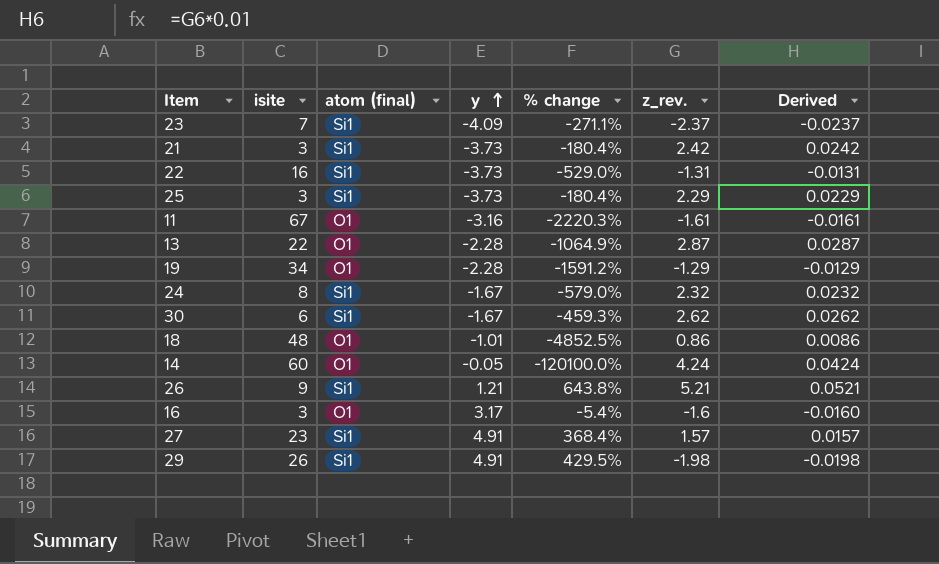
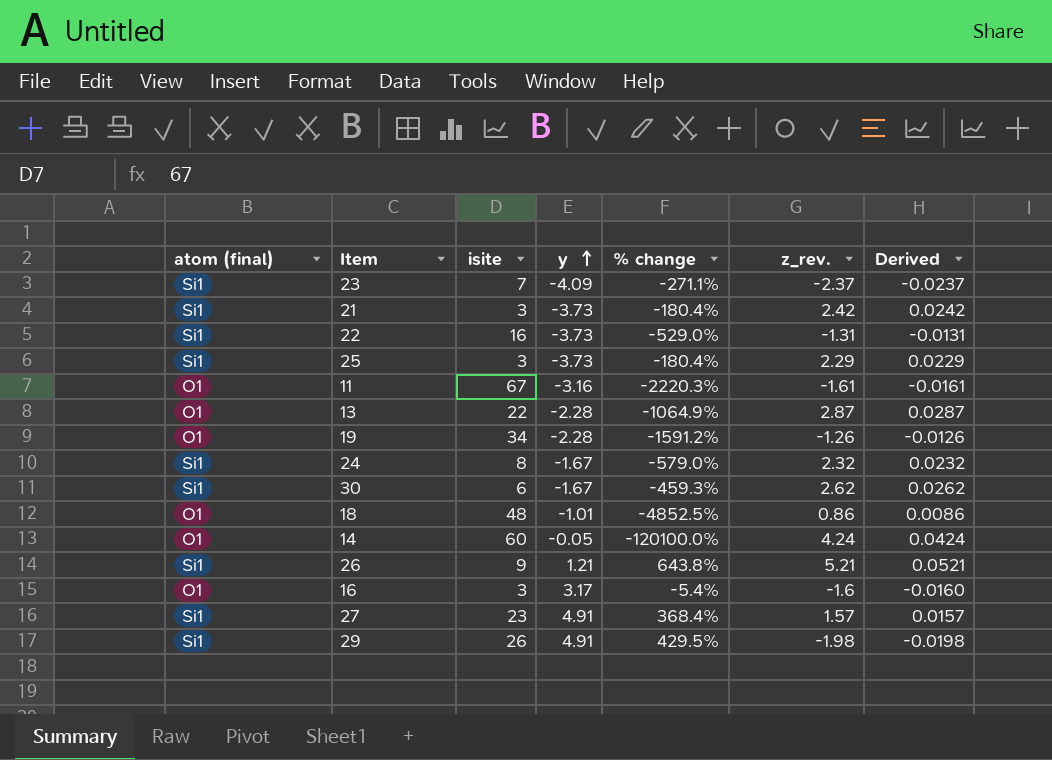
column atom (final) | position: 3 -> 1
19 | z_rev.: -1.29 -> -1.26
19 | Derived: -0.0129 -> -0.0126

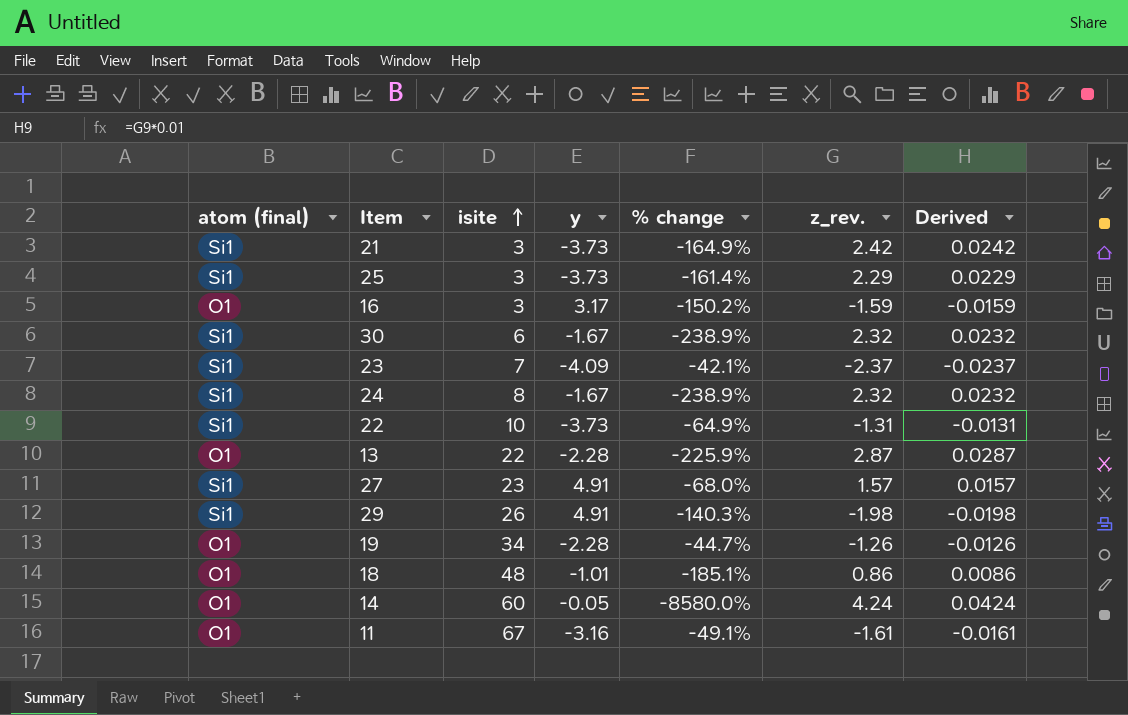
row order: y ascending -> isite ascending
column % change | formula: ([isite] - [y]) / [y] -> ([z_rev.] - [y]) / [y]
row 26: Si1 | 9 | 1.21 | 643.8% | 5.21 | 0.0521 -> none
16 | z_rev.: -1.6 -> -1.59
16 | Derived: -0.0160 -> -0.0159
30 | z_rev.: 2.62 -> 2.32
30 | Derived: 0.0262 -> 0.0232
22 | isite: 16 -> 10

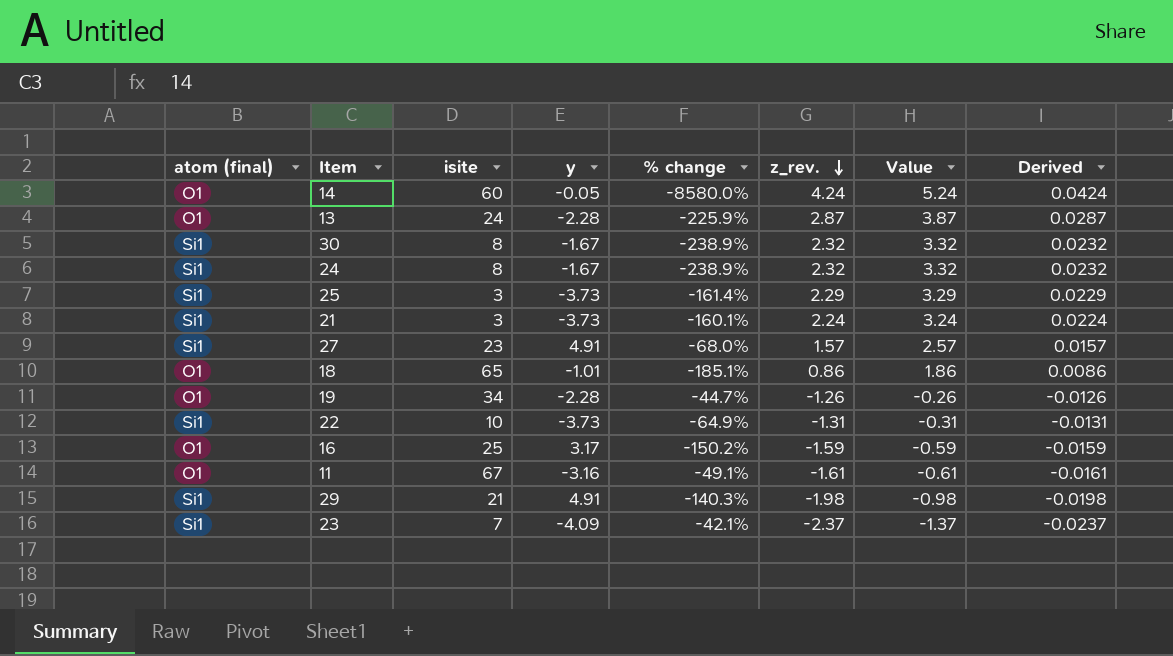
row order: isite ascending -> z_rev. descending
column Value | formula: none -> [z_rev.] + 1
13 | isite: 22 -> 24
30 | isite: 6 -> 8
21 | % change: -164.9% -> -160.1%
21 | z_rev.: 2.42 -> 2.24
21 | Derived: 0.0242 -> 0.0224
18 | isite: 48 -> 65
16 | isite: 3 -> 25
29 | isite: 26 -> 21

